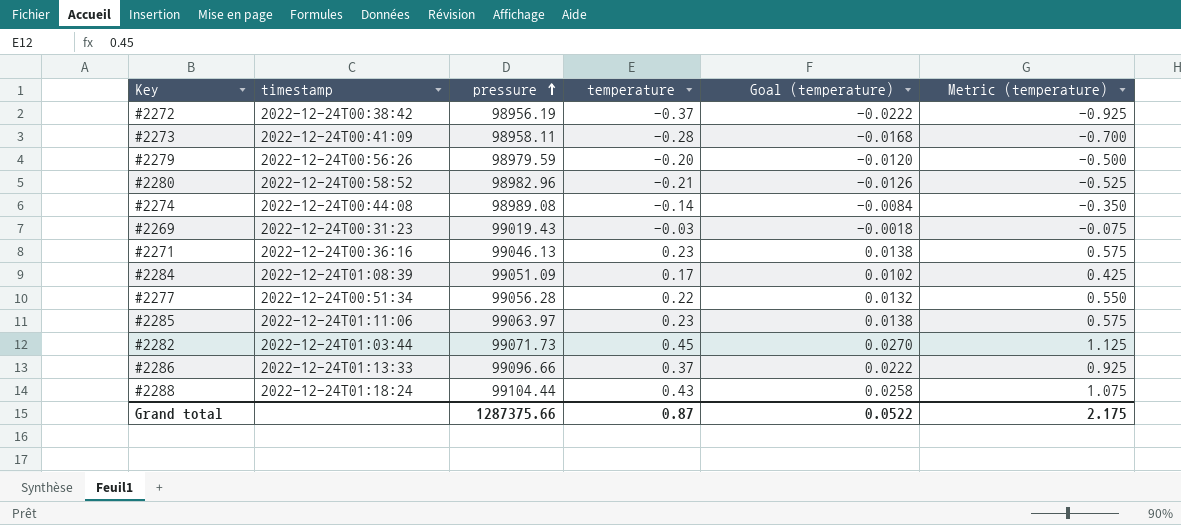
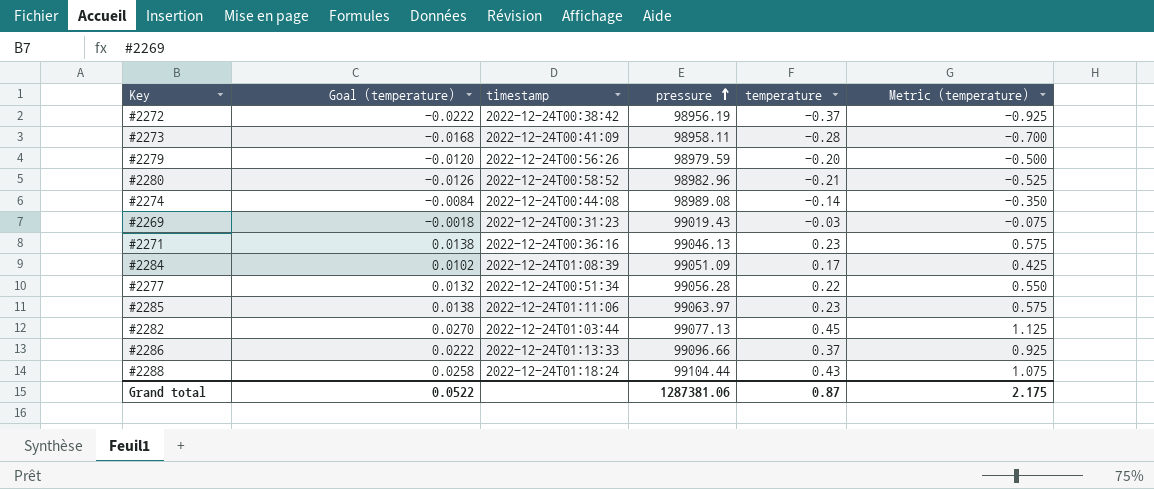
column Goal (temperature) | position: 5 -> 2
#2282 | pressure: 99071.73 -> 99077.13
Grand total | pressure: 1287375.66 -> 1287381.06

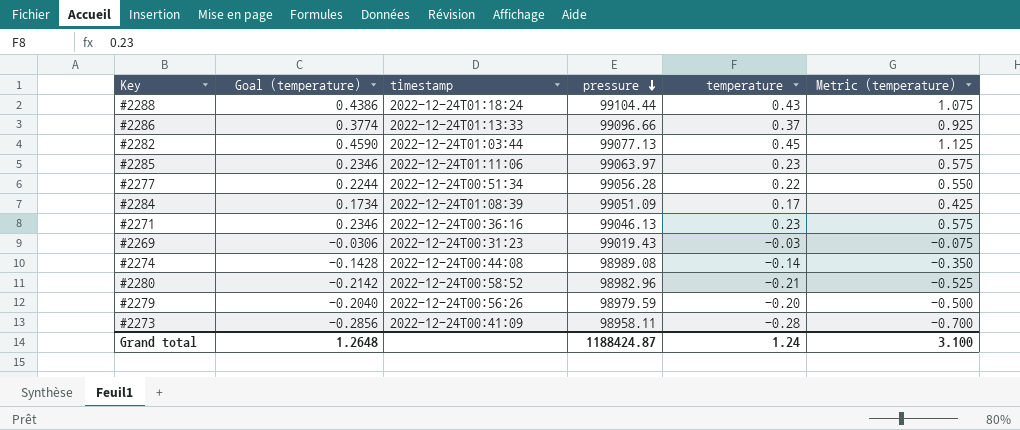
row order: pressure ascending -> pressure descending
column Goal (temperature) | formula: [temperature] * 0.06 -> [temperature] * 1.02
row #2272: -0.0222 | 2022-12-24T00:38:42 | 98956.19 | -0.37 | -0.925 -> none
Grand total | Goal (temperature): 0.0522 -> 1.2648
Grand total | pressure: 1287381.06 -> 1188424.87
Grand total | temperature: 0.87 -> 1.24
Grand total | Metric (temperature): 2.175 -> 3.100

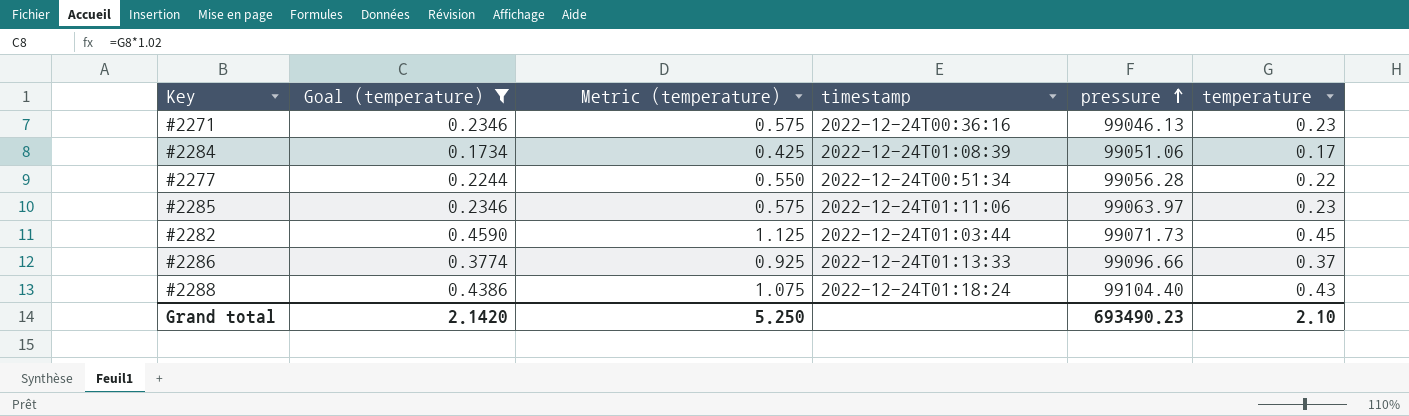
filter: none -> Goal (temperature) >= 0.1734
row order: pressure descending -> pressure ascending
column Metric (temperature) | position: 6 -> 3
#2284 | pressure: 99051.09 -> 99051.06
#2282 | pressure: 99077.13 -> 99071.73
#2288 | pressure: 99104.44 -> 99104.40
Grand total | Goal (temperature): 1.2648 -> 2.1420
Grand total | Metric (temperature): 3.100 -> 5.250
Grand total | pressure: 1188424.87 -> 693490.23
Grand total | temperature: 1.24 -> 2.10

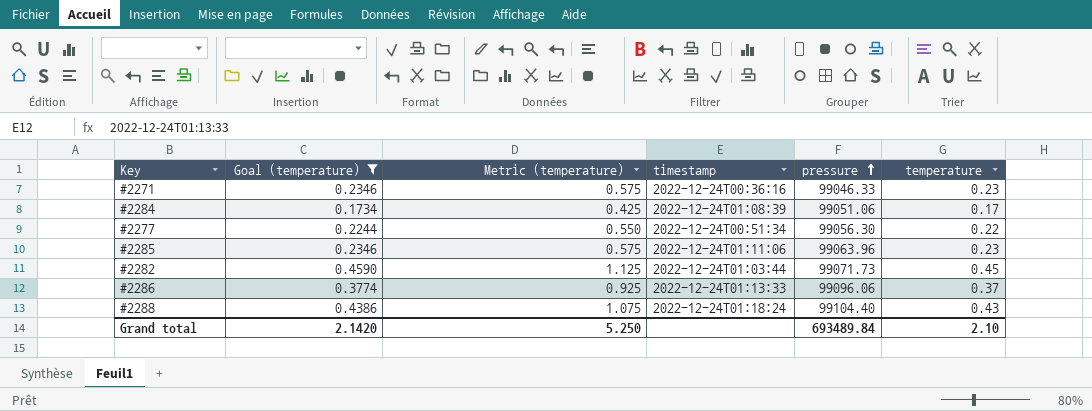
#2271 | pressure: 99046.13 -> 99046.33
#2277 | pressure: 99056.28 -> 99056.30
#2285 | pressure: 99063.97 -> 99063.96
#2286 | pressure: 99096.66 -> 99096.06
Grand total | pressure: 693490.23 -> 693489.84

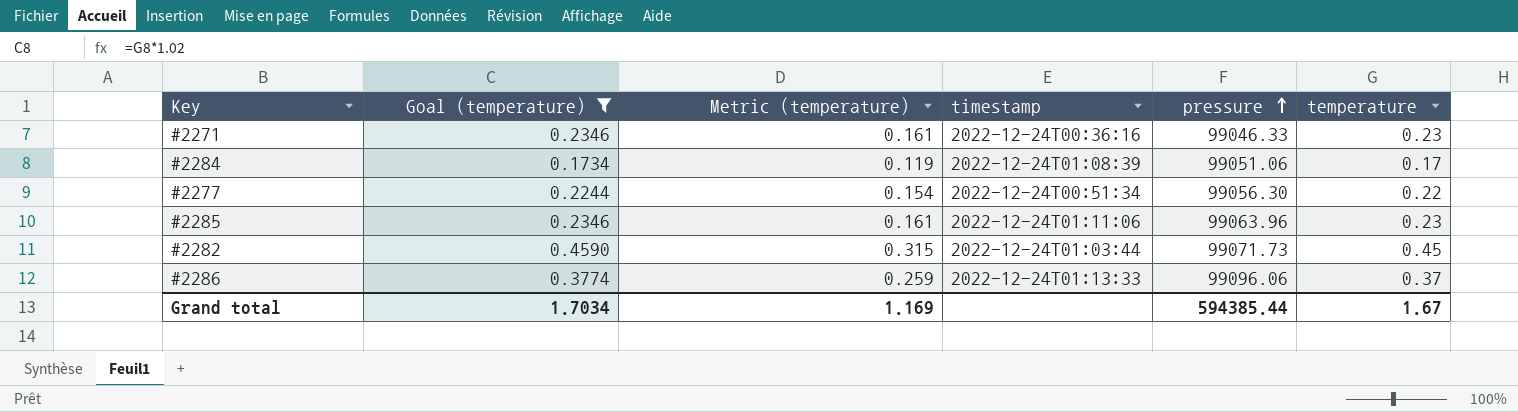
column Metric (temperature) | formula: [temperature] * 2.5 -> [temperature] * 0.7
row #2288: 0.4386 | 1.075 | 2022-12-24T01:18:24 | 99104.40 | 0.43 -> none
Grand total | Goal (temperature): 2.1420 -> 1.7034
Grand total | Metric (temperature): 5.250 -> 1.169
Grand total | pressure: 693489.84 -> 594385.44
Grand total | temperature: 2.10 -> 1.67

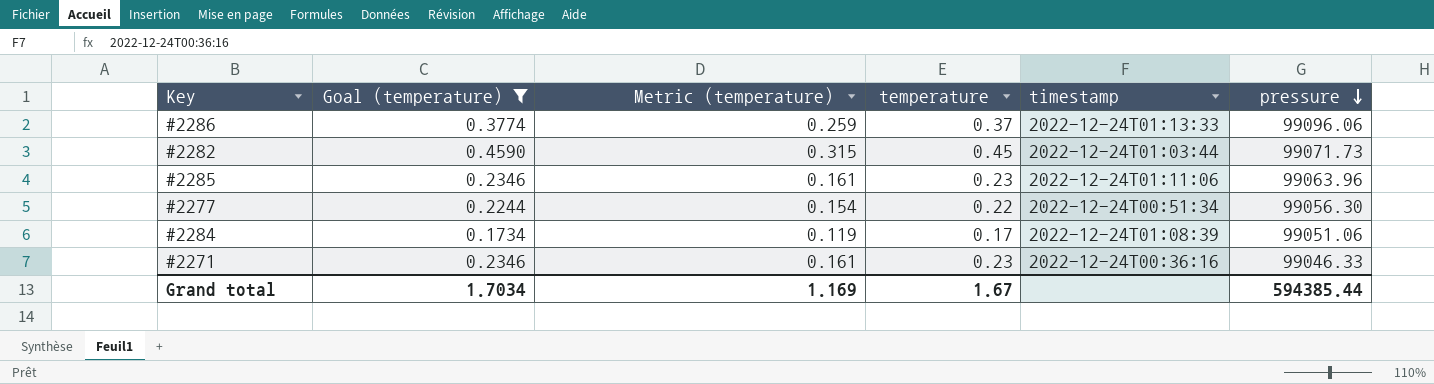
row order: pressure ascending -> pressure descending
column temperature | position: 6 -> 4

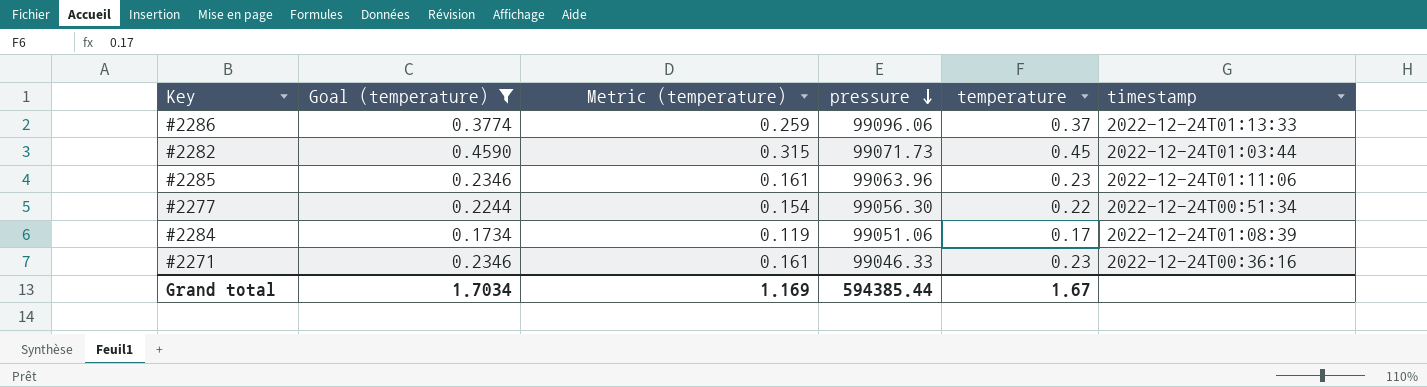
column pressure | position: 6 -> 4

